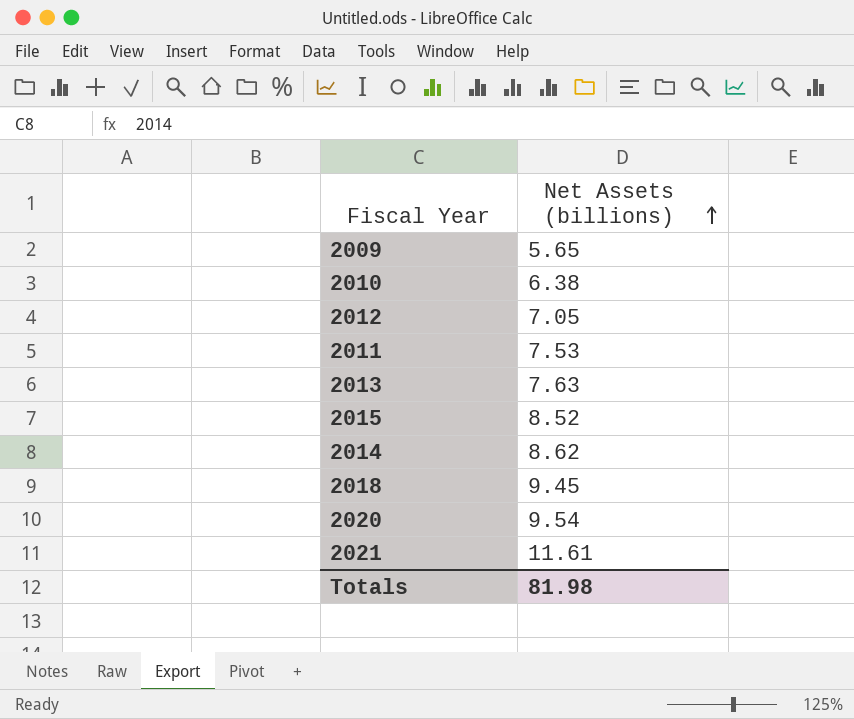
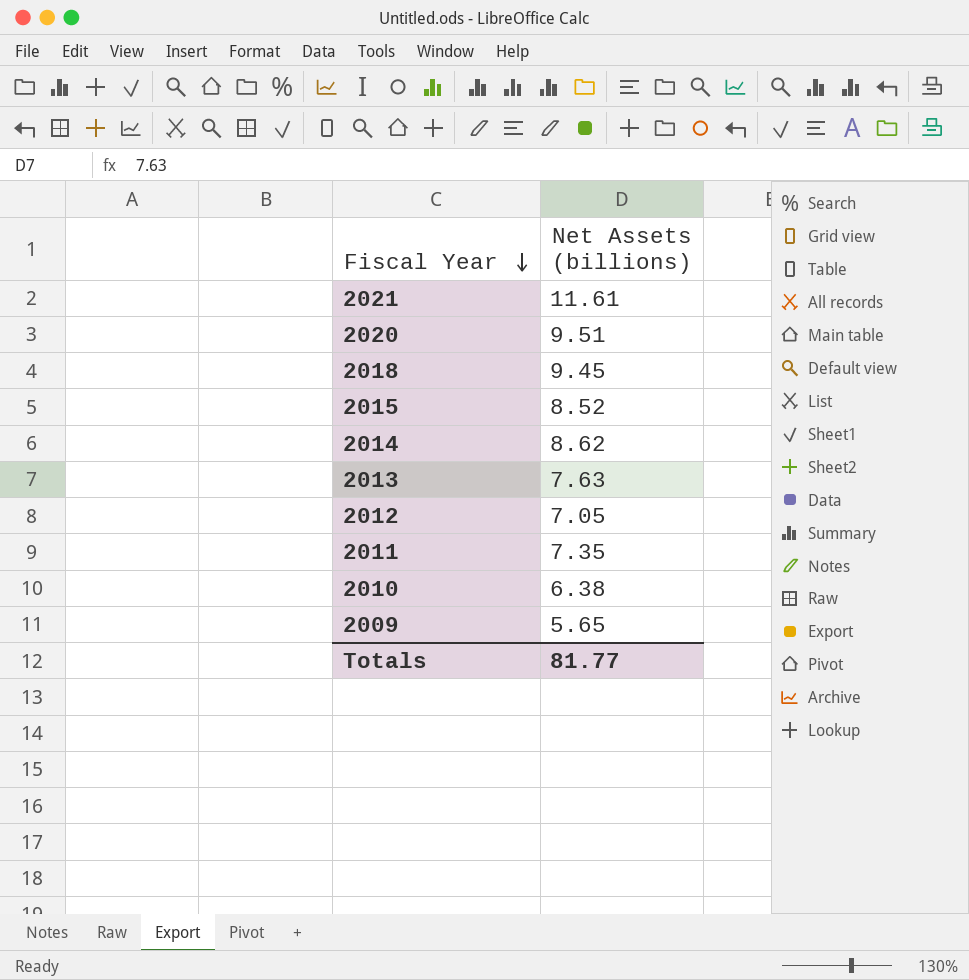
row order: Net Assets (billions) ascending -> Fiscal Year descending
2020 | Net Assets (billions): 9.54 -> 9.51
2011 | Net Assets (billions): 7.53 -> 7.35
Totals | Net Assets (billions): 81.98 -> 81.77

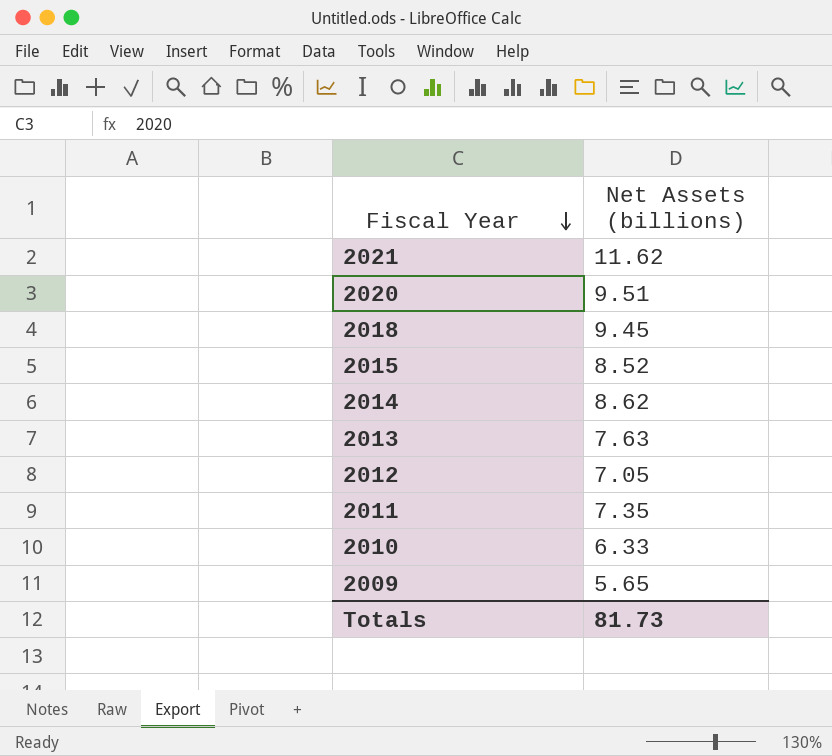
2021 | Net Assets (billions): 11.61 -> 11.62
2010 | Net Assets (billions): 6.38 -> 6.33
Totals | Net Assets (billions): 81.77 -> 81.73

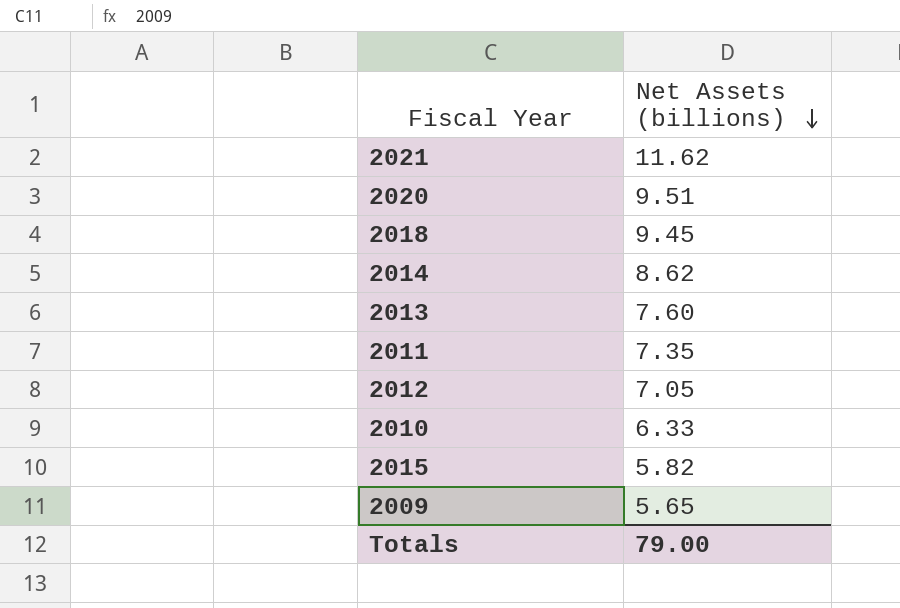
row order: Fiscal Year descending -> Net Assets (billions) descending
2013 | Net Assets (billions): 7.63 -> 7.60
2015 | Net Assets (billions): 8.52 -> 5.82
Totals | Net Assets (billions): 81.73 -> 79.00

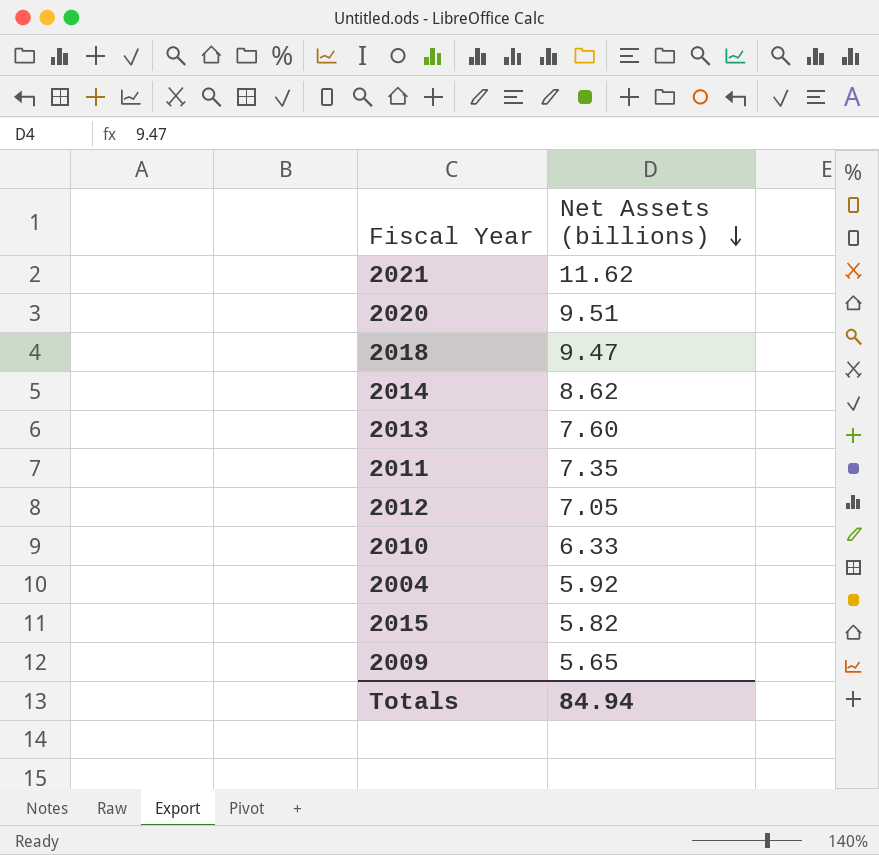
2018 | Net Assets (billions): 9.45 -> 9.47
row 2004: none -> 5.92
Totals | Net Assets (billions): 79.00 -> 84.94

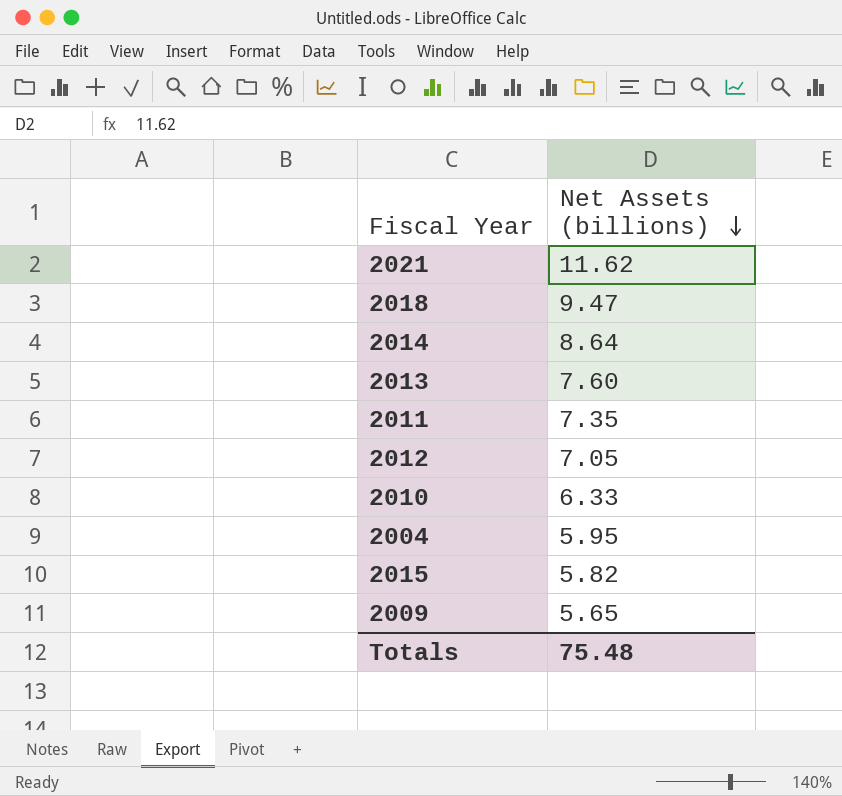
row 2020: 9.51 -> none
2014 | Net Assets (billions): 8.62 -> 8.64
2004 | Net Assets (billions): 5.92 -> 5.95
Totals | Net Assets (billions): 84.94 -> 75.48

